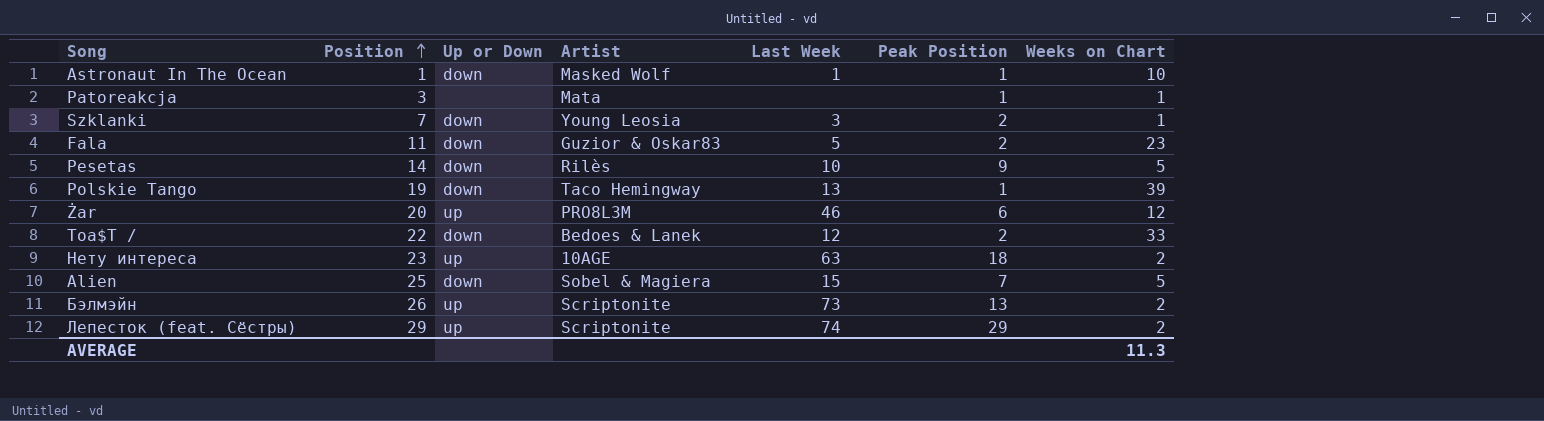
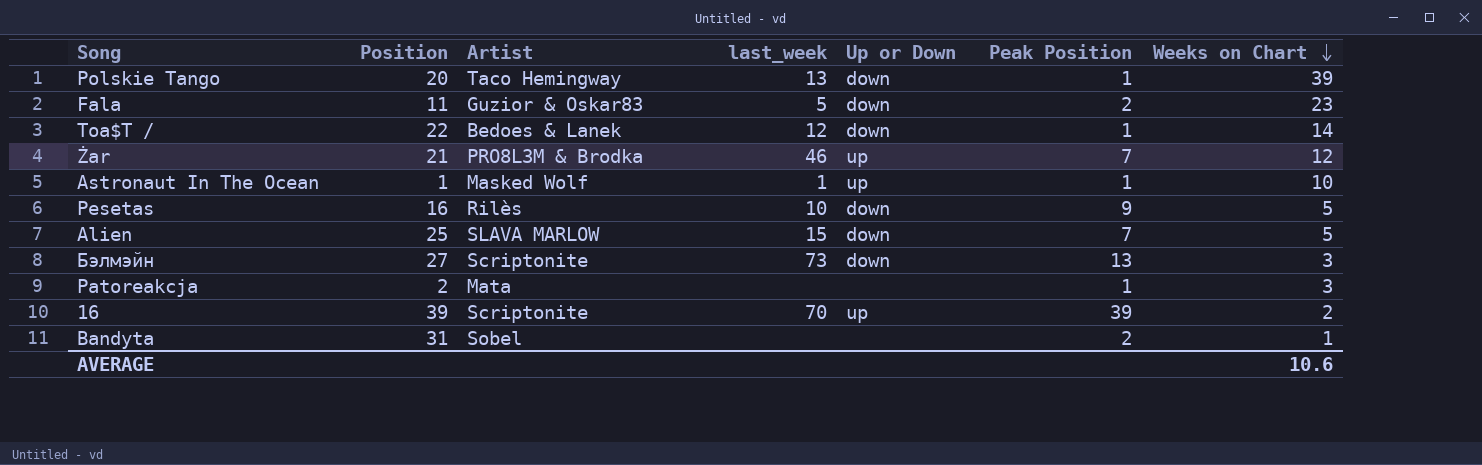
row order: Position ascending -> Weeks on Chart descending
column name: Last Week -> last_week
column Up or Down | position: 3 -> 5
row Szklanki: 7 | down | Young Leosia | 3 | 2 | 1 -> none
row Нету интереса: 23 | up | 10AGE | 63 | 18 | 2 -> none
row Лепесток (feat. Сёстры): 29 | up | Scriptonite | 74 | 29 | 2 -> none
Polskie Tango | Position: 19 -> 20
Toa$T / | Peak Position: 2 -> 1
Toa$T / | Weeks on Chart: 33 -> 14
Żar | Position: 20 -> 21
Żar | Artist: PRO8L3M -> PRO8L3M & Brodka
Żar | Peak Position: 6 -> 7
Astronaut In The Ocean | Up or Down: down -> up
Pesetas | Position: 14 -> 16
Alien | Artist: Sobel & Magiera -> SLAVA MARLOW
Бэлмэйн | Position: 26 -> 27
Бэлмэйн | Up or Down: up -> down
Бэлмэйн | Weeks on Chart: 2 -> 3
Patoreakcja | Position: 3 -> 2
Patoreakcja | Weeks on Chart: 1 -> 3
row 16: none -> 39 | Scriptonite | 70 | up | 39 | 2
row Bandyta: none -> 31 | Sobel | none | none | 2 | 1
AVERAGE | Weeks on Chart: 11.3 -> 10.6

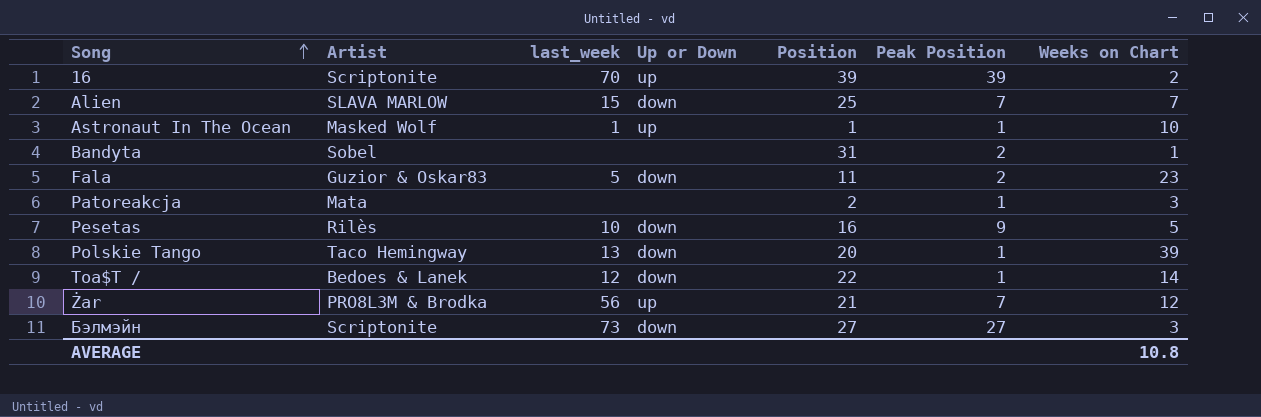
row order: Weeks on Chart descending -> Song ascending
column Position | position: 2 -> 5
Alien | Weeks on Chart: 5 -> 7
Żar | last_week: 46 -> 56
Бэлмэйн | Peak Position: 13 -> 27
AVERAGE | Weeks on Chart: 10.6 -> 10.8

